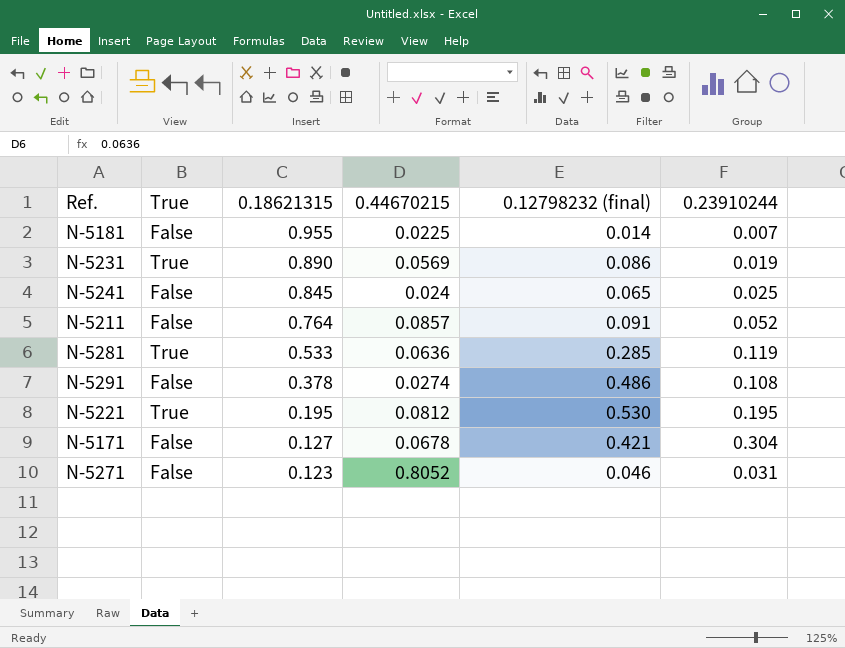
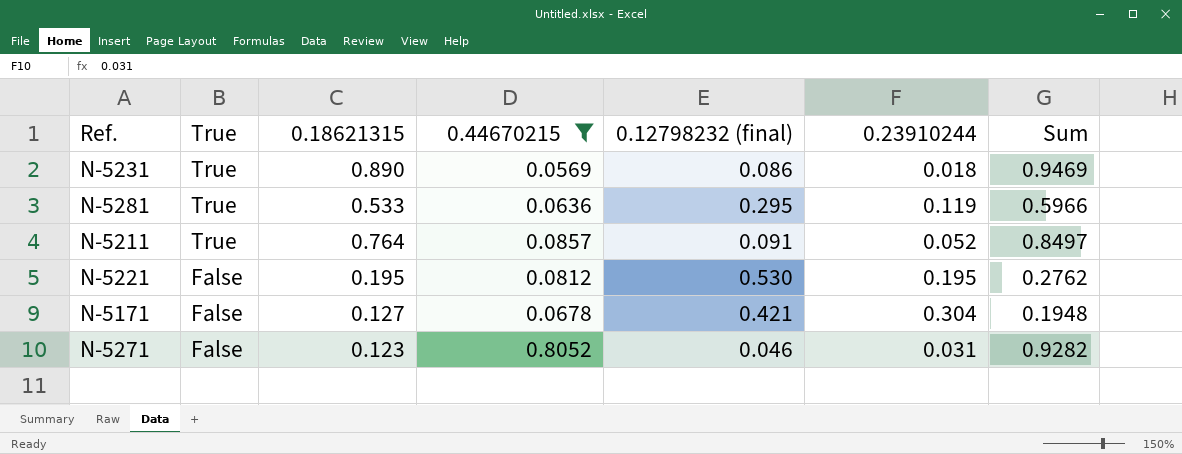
filter: none -> 0.44670215 >= 0.0569
row order: 0.18621315 descending -> True descending
column Sum | formula: none -> [0.18621315] + [0.44670215]
N-5231 | 0.23910244: 0.019 -> 0.018
N-5281 | 0.12798232 (final): 0.285 -> 0.295
N-5211 | True: False -> True
N-5221 | True: True -> False

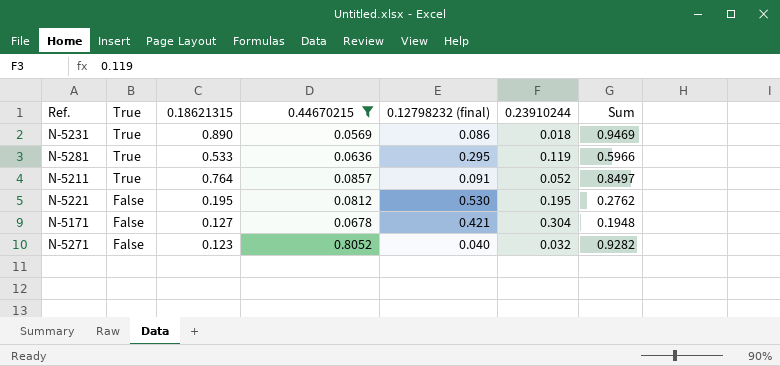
N-5271 | 0.12798232 (final): 0.046 -> 0.040
N-5271 | 0.23910244: 0.031 -> 0.032

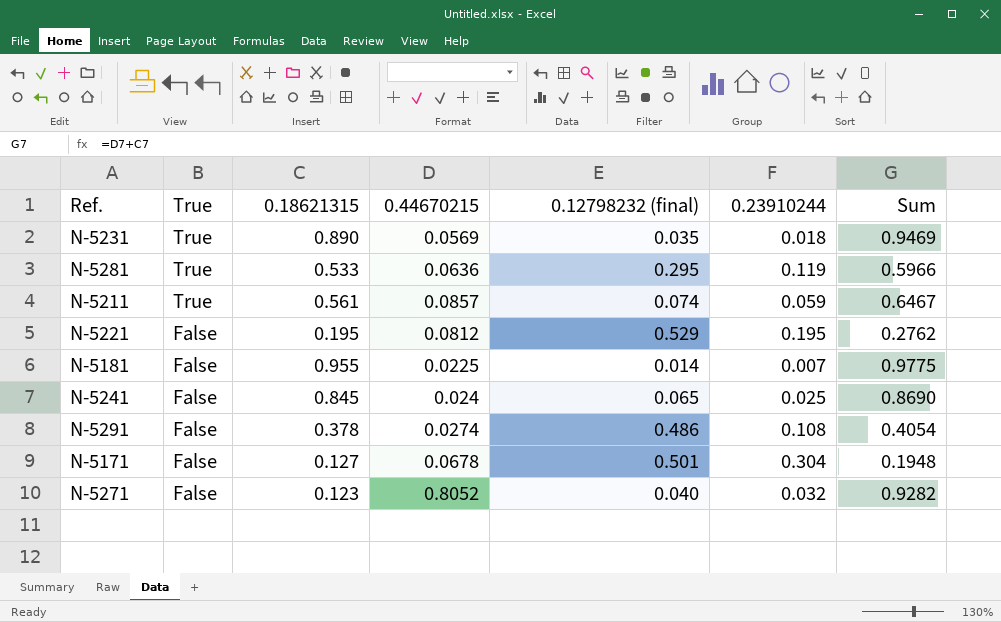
filter: 0.44670215 >= 0.0569 -> none
N-5231 | 0.12798232 (final): 0.086 -> 0.035
N-5211 | 0.18621315: 0.764 -> 0.561
N-5211 | 0.12798232 (final): 0.091 -> 0.074
N-5211 | 0.23910244: 0.052 -> 0.059
N-5211 | Sum: 0.8497 -> 0.6467
N-5221 | 0.12798232 (final): 0.530 -> 0.529
N-5171 | 0.12798232 (final): 0.421 -> 0.501

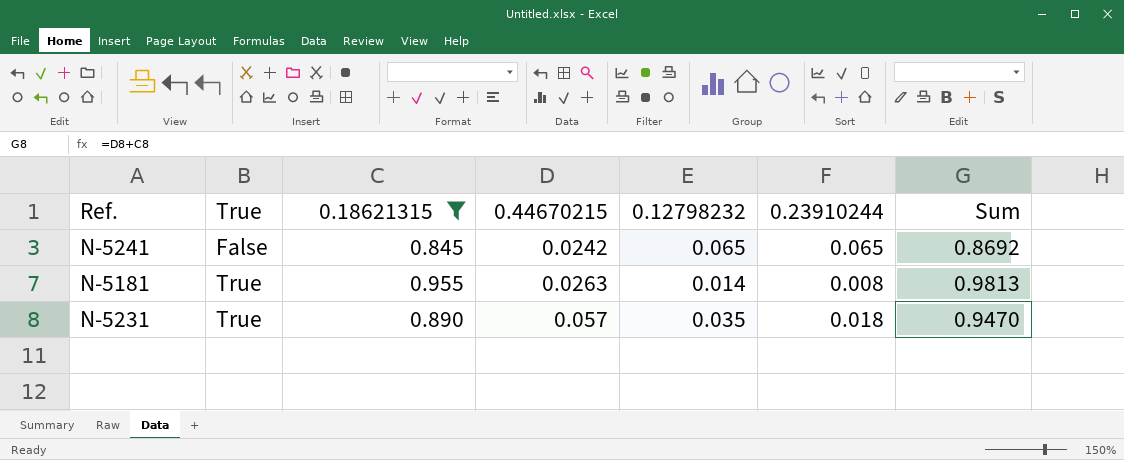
filter: none -> 0.18621315 >= 0.845
row order: True descending -> True ascending
column name: 0.12798232 (final) -> 0.12798232
N-5241 | 0.44670215: 0.024 -> 0.0242
N-5241 | 0.23910244: 0.025 -> 0.065
N-5241 | Sum: 0.8690 -> 0.8692
N-5181 | True: False -> True
N-5181 | 0.44670215: 0.0225 -> 0.0263
N-5181 | 0.23910244: 0.007 -> 0.008
N-5181 | Sum: 0.9775 -> 0.9813
N-5231 | 0.44670215: 0.0569 -> 0.057
N-5231 | Sum: 0.9469 -> 0.9470

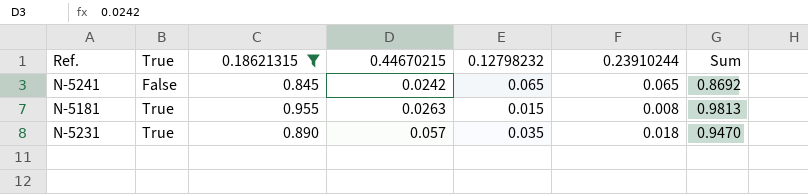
N-5181 | 0.12798232: 0.014 -> 0.015

